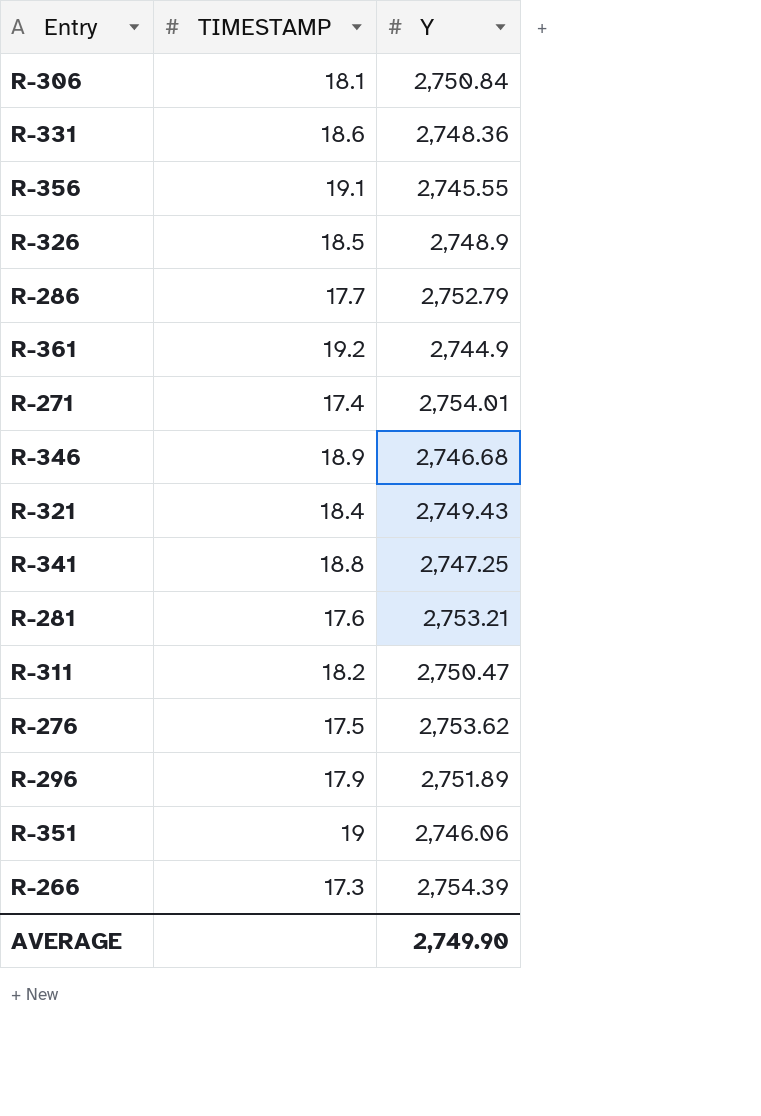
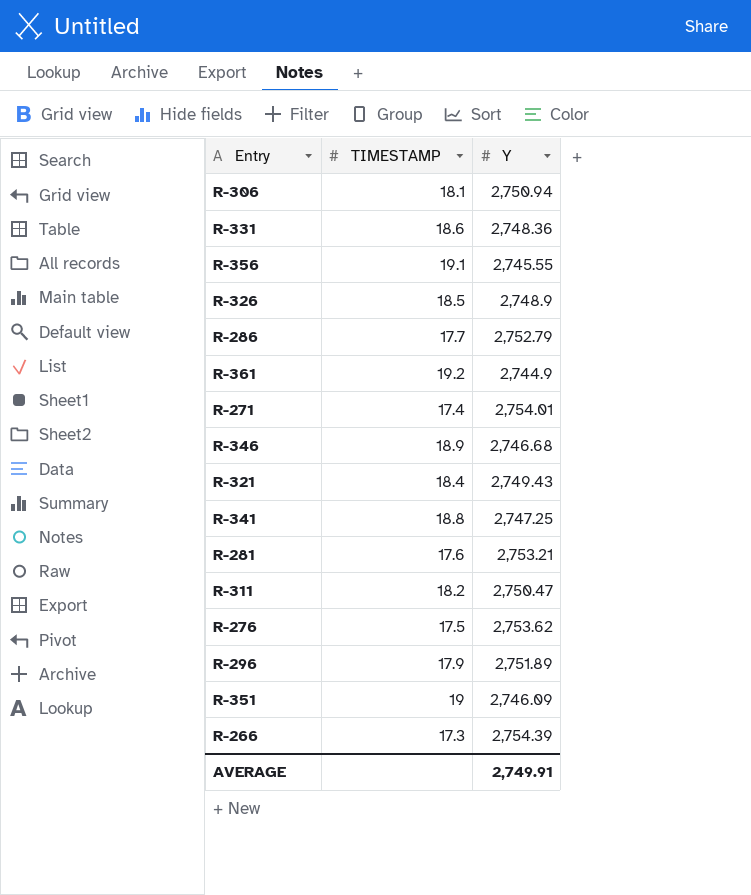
R-306 | Y: 2,750.84 -> 2,750.94
R-351 | Y: 2,746.06 -> 2,746.09
AVERAGE | Y: 2,749.90 -> 2,749.91

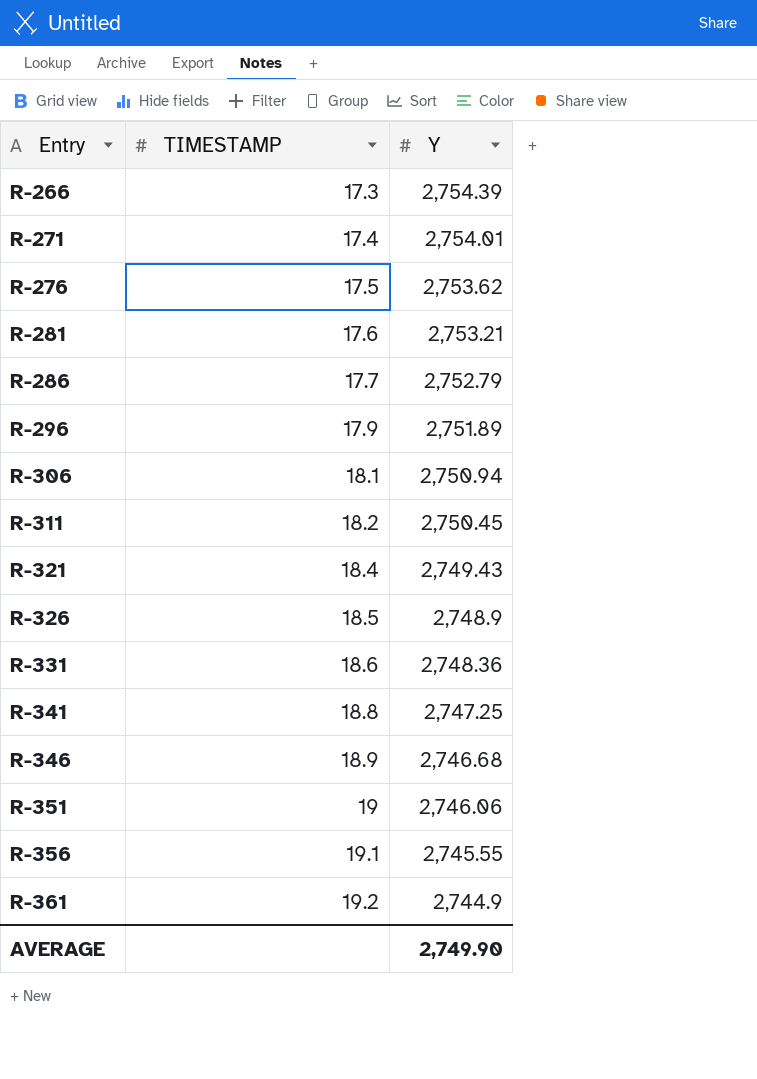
row order: none -> Entry ascending
R-311 | Y: 2,750.47 -> 2,750.45
R-351 | Y: 2,746.09 -> 2,746.06
AVERAGE | Y: 2,749.91 -> 2,749.90

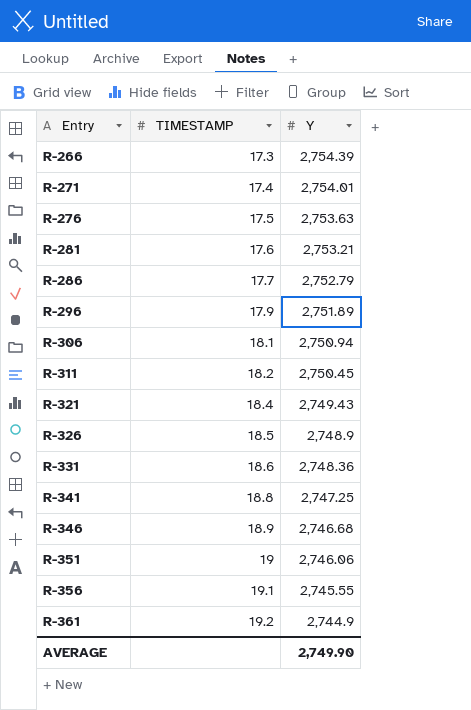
R-276 | Y: 2,753.62 -> 2,753.63

